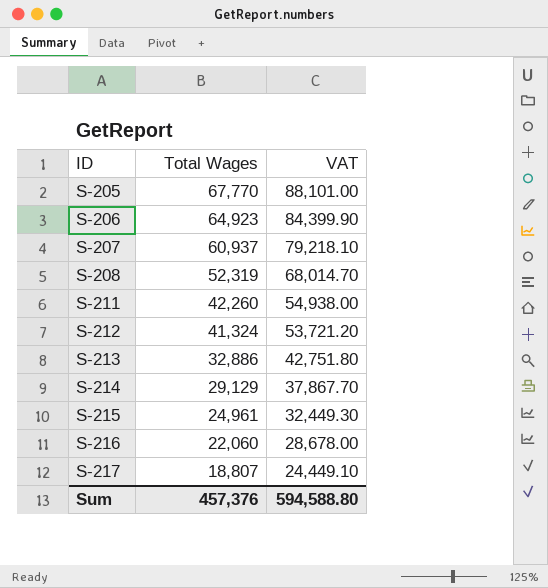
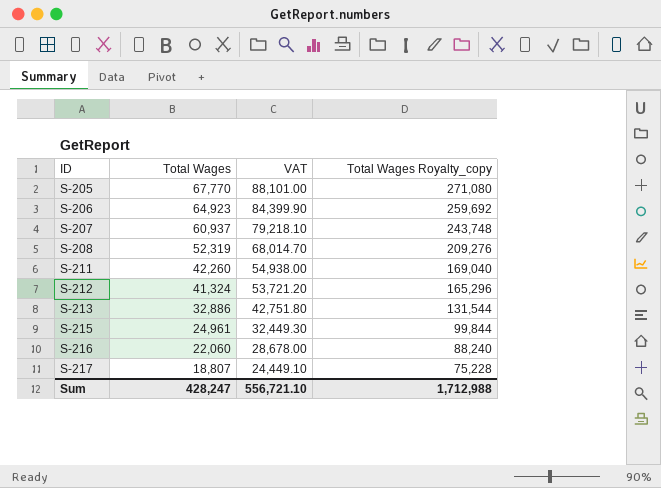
column Total Wages Royalty_copy | formula: none -> [Total Wages] * 4
row S-214: 29,129 | 37,867.70 -> none
Sum | Total Wages: 457,376 -> 428,247
Sum | VAT: 594,588.80 -> 556,721.10

